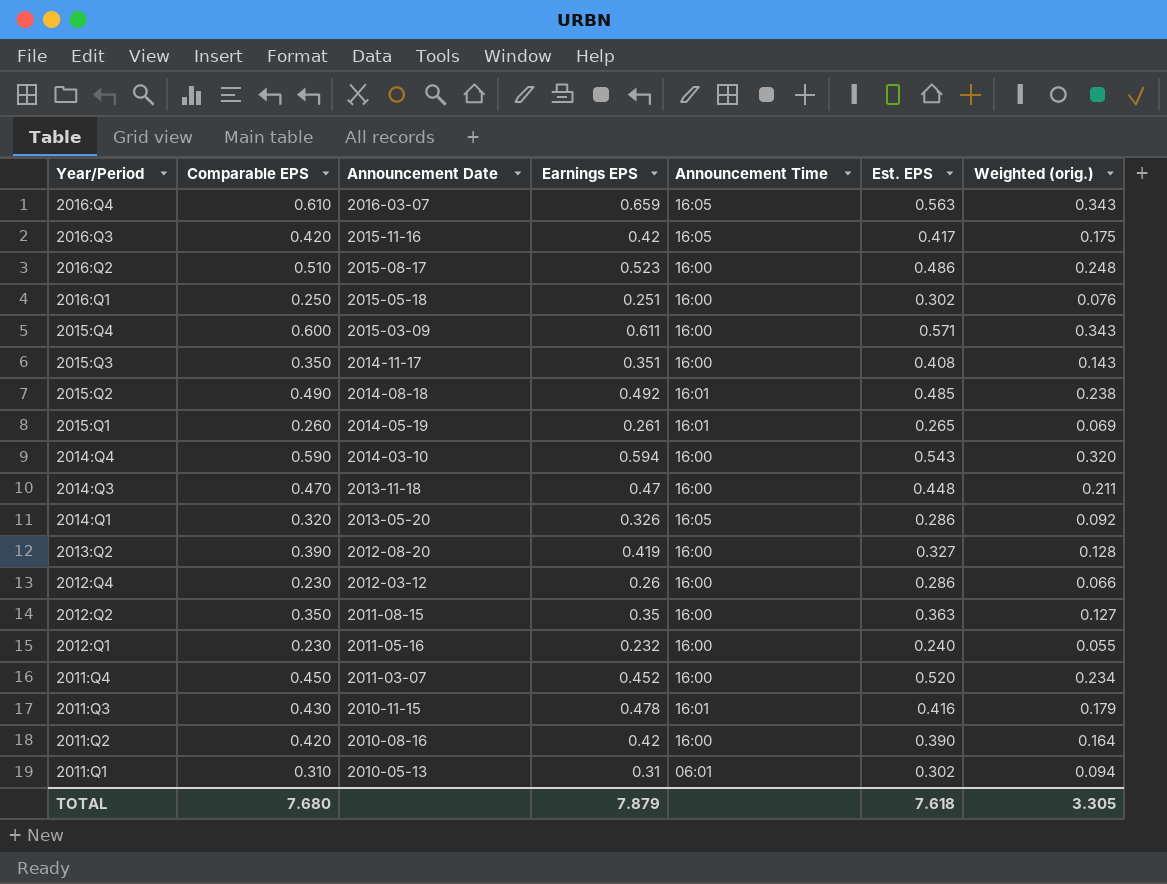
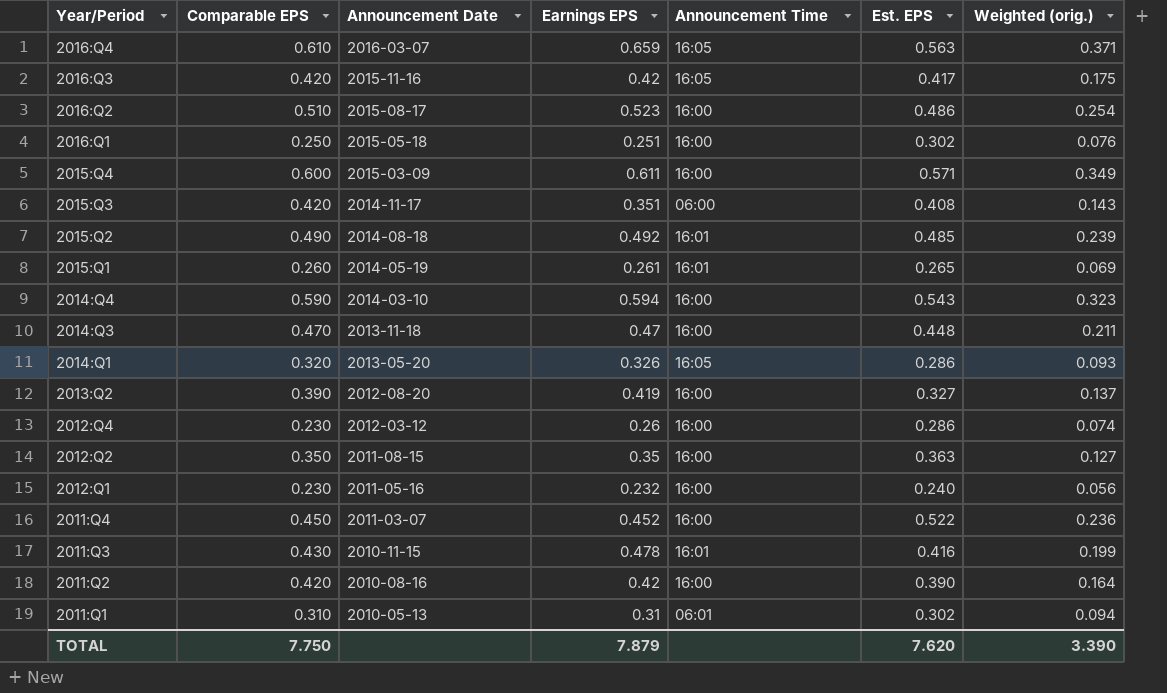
column Weighted (orig.) | formula: [Comparable EPS] * [Est. EPS] -> [Earnings EPS] * [Est. EPS]
2015:Q3 | Comparable EPS: 0.350 -> 0.420
2015:Q3 | Announcement Time: 16:00 -> 06:00
2011:Q4 | Est. EPS: 0.520 -> 0.522
TOTAL | Comparable EPS: 7.680 -> 7.750
TOTAL | Est. EPS: 7.618 -> 7.620
TOTAL | Weighted (orig.): 3.305 -> 3.390

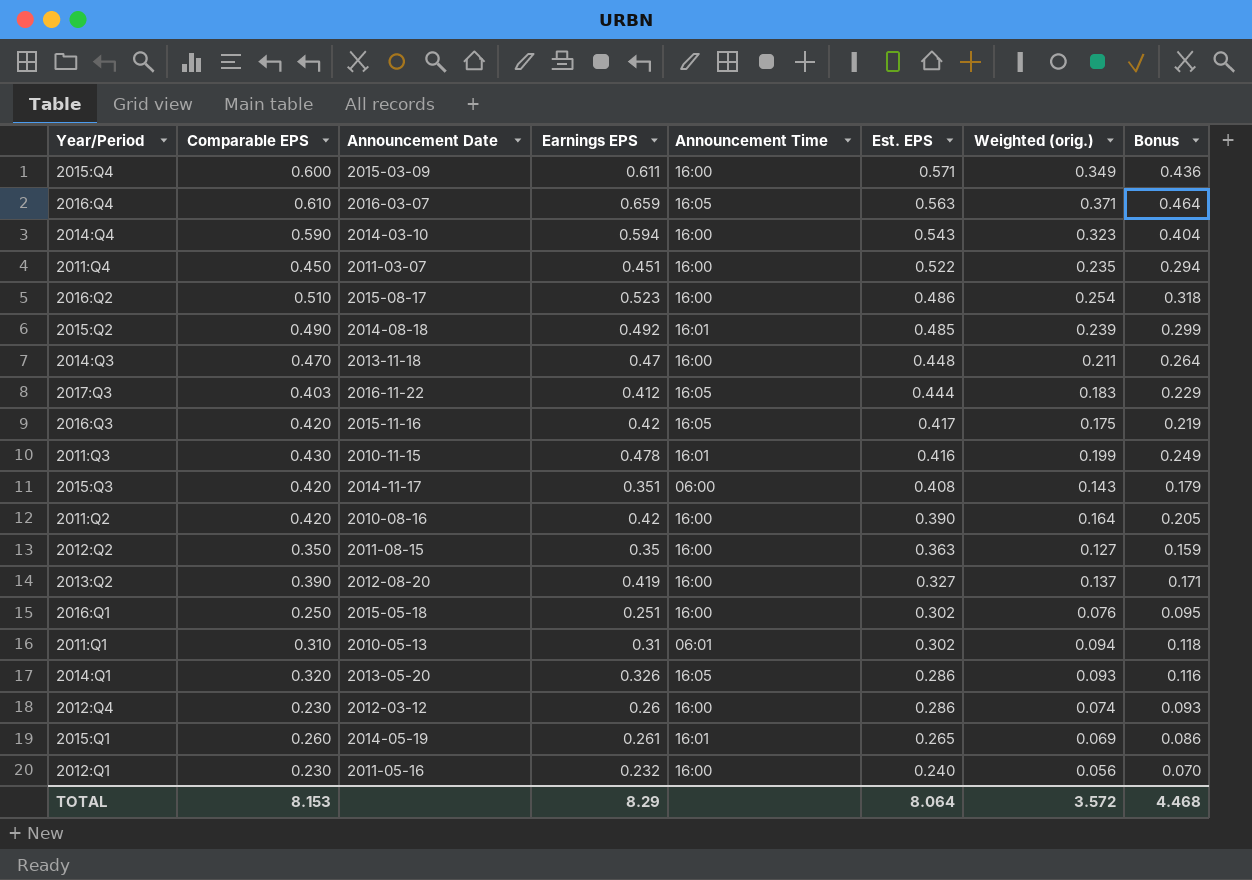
row order: Year/Period descending -> Est. EPS descending
column Bonus | formula: none -> [Weighted (orig.)] * 1.25
2011:Q4 | Earnings EPS: 0.452 -> 0.451
2011:Q4 | Weighted (orig.): 0.236 -> 0.235
row 2017:Q3: none -> 0.403 | 2016-11-22 | 0.412 | 16:05 | 0.444 | 0.183 | 0.229
TOTAL | Comparable EPS: 7.750 -> 8.153
TOTAL | Earnings EPS: 7.879 -> 8.29
TOTAL | Est. EPS: 7.620 -> 8.064
TOTAL | Weighted (orig.): 3.390 -> 3.572

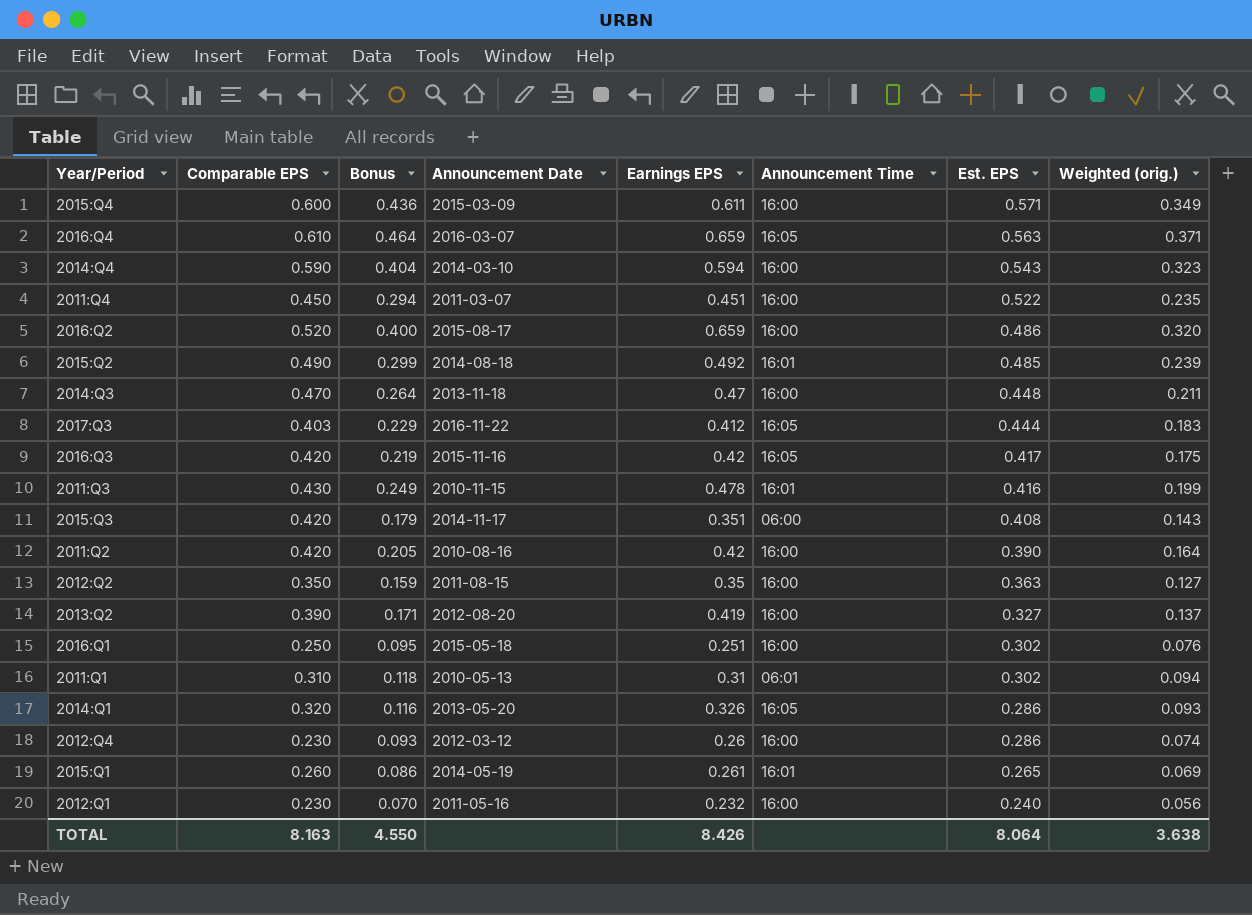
column Bonus | position: 8 -> 3
2016:Q2 | Comparable EPS: 0.510 -> 0.520
2016:Q2 | Bonus: 0.318 -> 0.400
2016:Q2 | Earnings EPS: 0.523 -> 0.659
2016:Q2 | Weighted (orig.): 0.254 -> 0.320
TOTAL | Comparable EPS: 8.153 -> 8.163
TOTAL | Bonus: 4.468 -> 4.550
TOTAL | Earnings EPS: 8.29 -> 8.426
TOTAL | Weighted (orig.): 3.572 -> 3.638

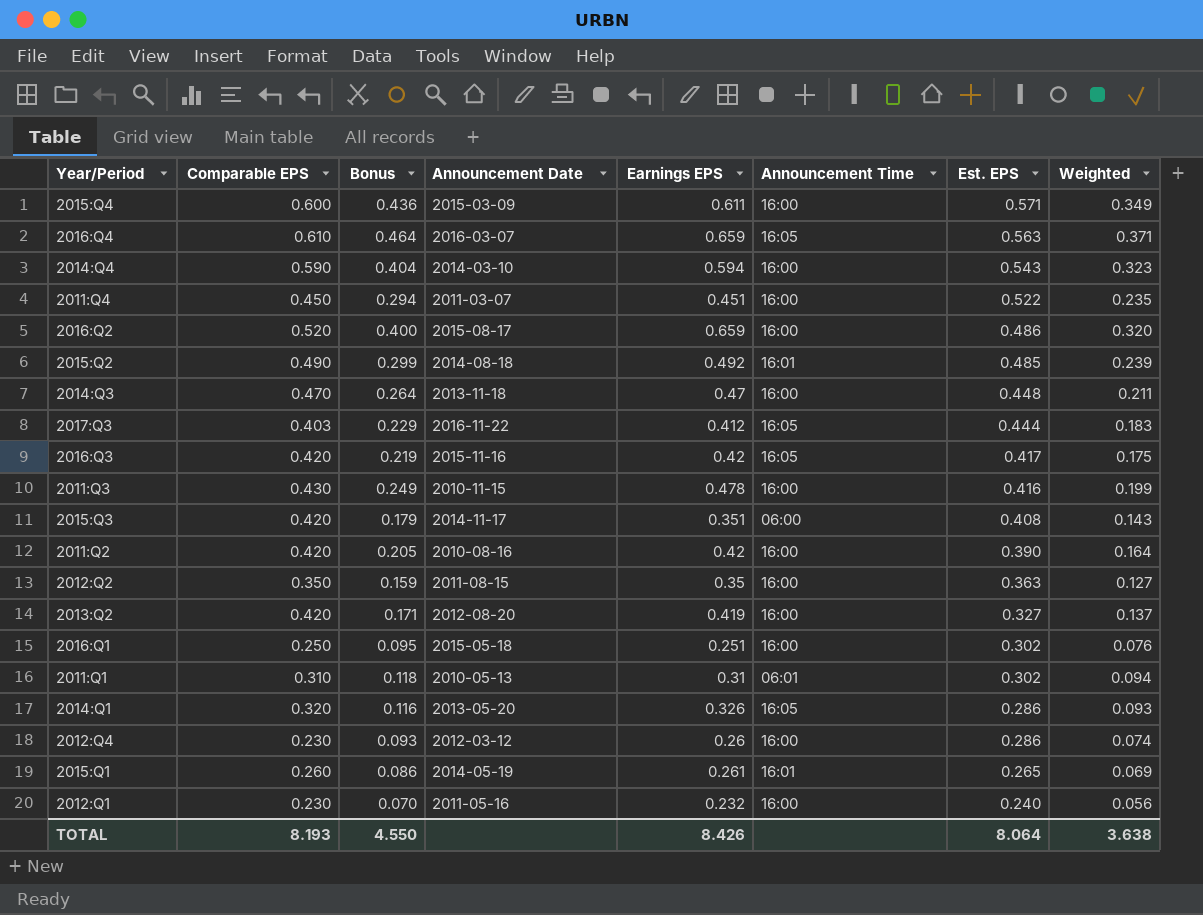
column name: Weighted (orig.) -> Weighted
2011:Q3 | Announcement Time: 16:01 -> 16:00
2013:Q2 | Comparable EPS: 0.390 -> 0.420
TOTAL | Comparable EPS: 8.163 -> 8.193

